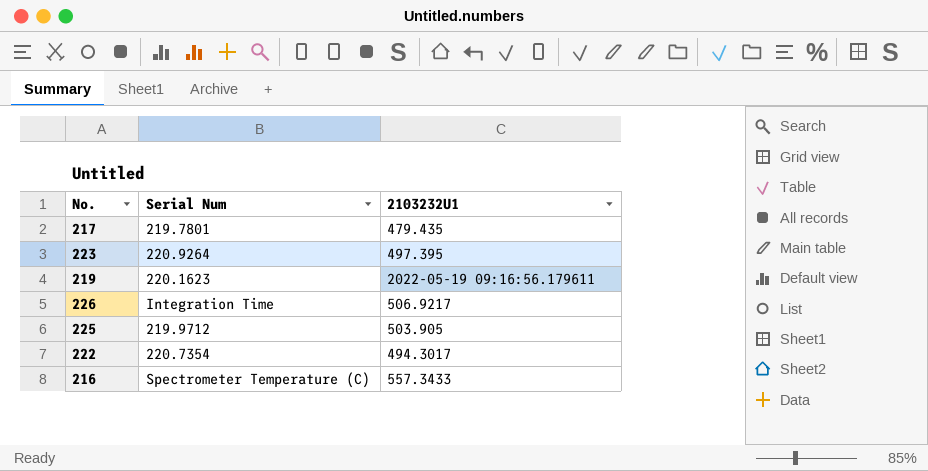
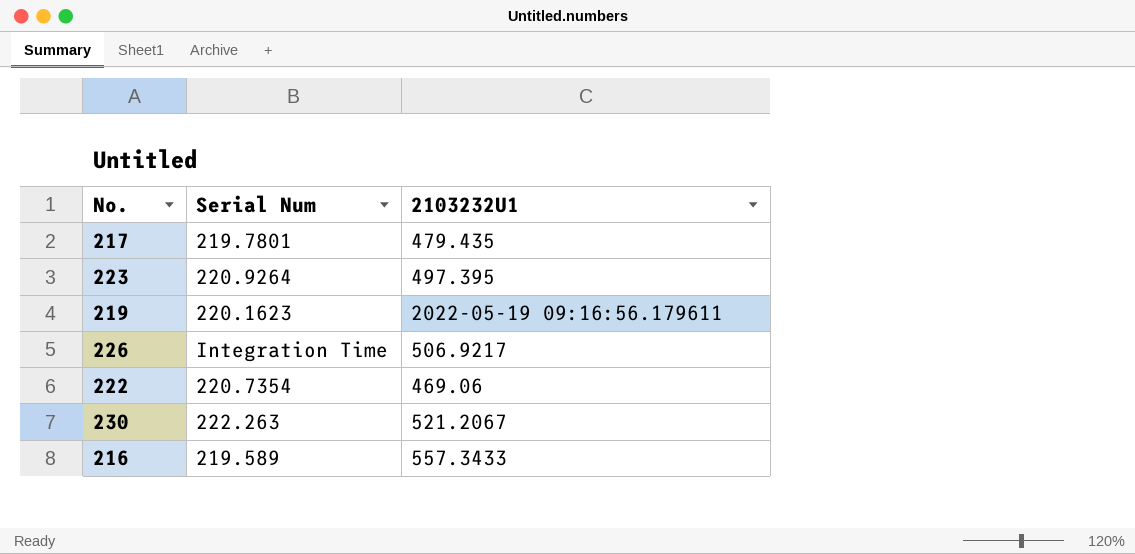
row 225: 219.9712 | 503.905 -> none
222 | 2103232U1: 494.3017 -> 469.06
row 230: none -> 222.263 | 521.2067
216 | Serial Num: Spectrometer Temperature (C) -> 219.589

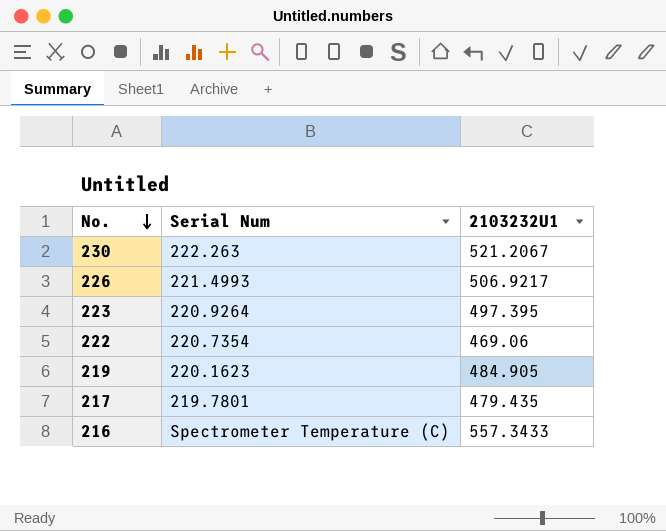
row order: none -> No. descending
226 | Serial Num: Integration Time -> 221.4993
219 | 2103232U1: 2022-05-19 09:16:56.179611 -> 484.905
216 | Serial Num: 219.589 -> Spectrometer Temperature (C)

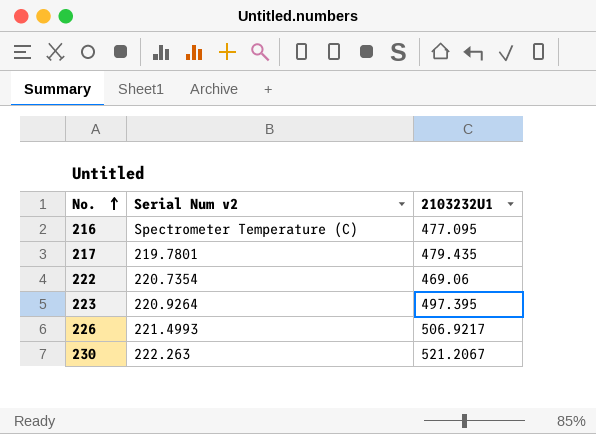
row order: No. descending -> No. ascending
column name: Serial Num -> Serial Num v2
row 219: 220.1623 | 484.905 -> none
216 | 2103232U1: 557.3433 -> 477.095

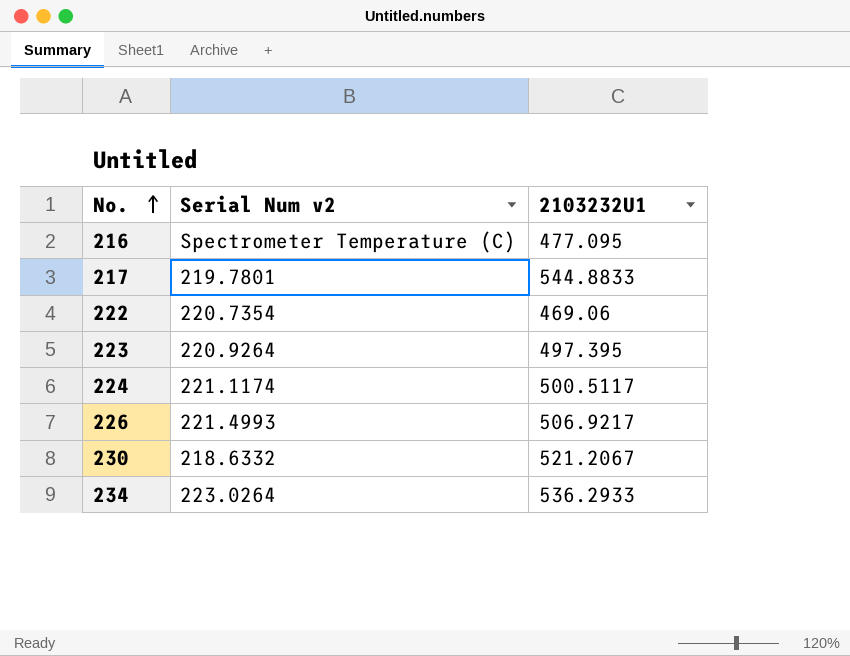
217 | 2103232U1: 479.435 -> 544.8833
row 224: none -> 221.1174 | 500.5117
230 | Serial Num v2: 222.263 -> 218.6332
row 234: none -> 223.0264 | 536.2933

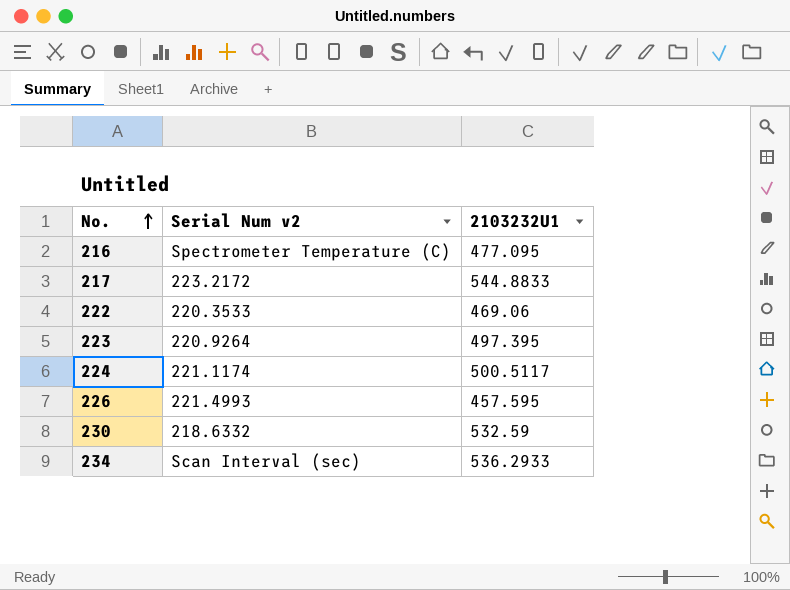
217 | Serial Num v2: 219.7801 -> 223.2172
222 | Serial Num v2: 220.7354 -> 220.3533
226 | 2103232U1: 506.9217 -> 457.595
230 | 2103232U1: 521.2067 -> 532.59
234 | Serial Num v2: 223.0264 -> Scan Interval (sec)

